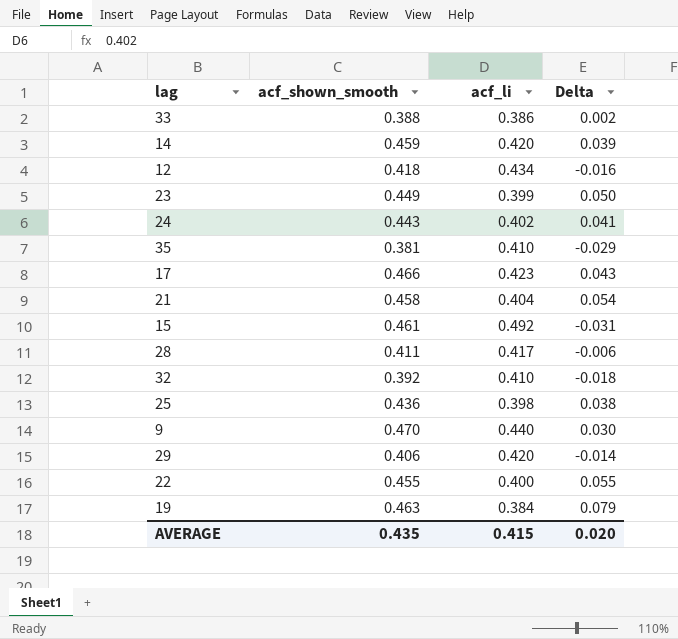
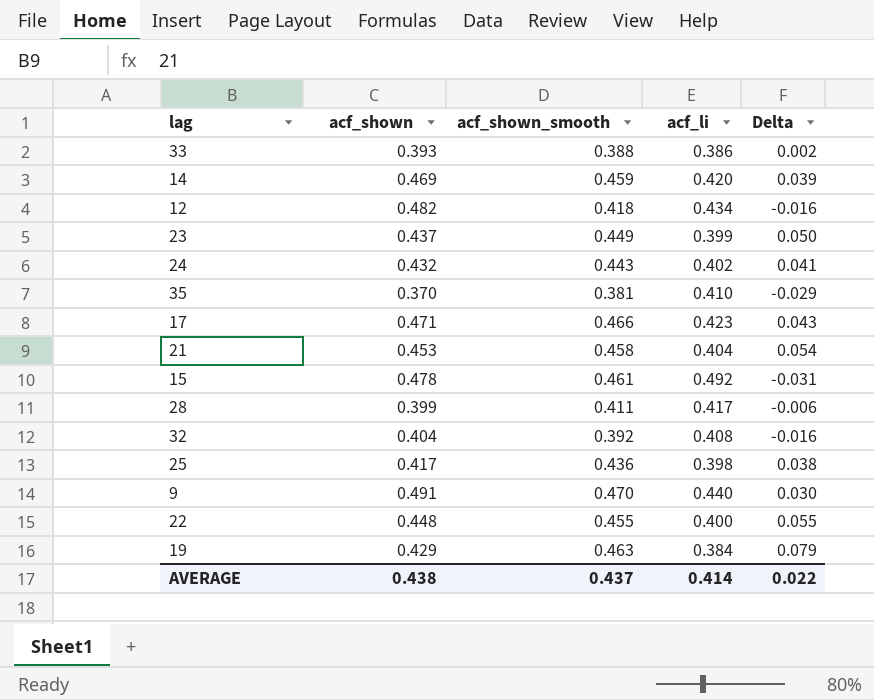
column acf_shown | position: none -> 2
row 29: 0.406 | 0.420 | -0.014 -> none
32 | acf_li: 0.410 -> 0.408
32 | Delta: -0.018 -> -0.016
AVERAGE | acf_shown_smooth: 0.435 -> 0.437
AVERAGE | acf_li: 0.415 -> 0.414
AVERAGE | Delta: 0.020 -> 0.022

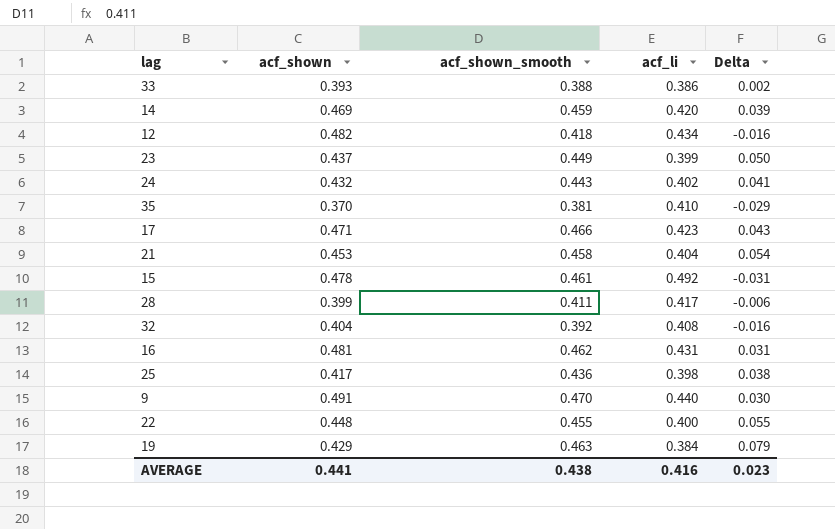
row 16: none -> 0.481 | 0.462 | 0.431 | 0.031
AVERAGE | acf_shown: 0.438 -> 0.441
AVERAGE | acf_shown_smooth: 0.437 -> 0.438
AVERAGE | acf_li: 0.414 -> 0.416
AVERAGE | Delta: 0.022 -> 0.023

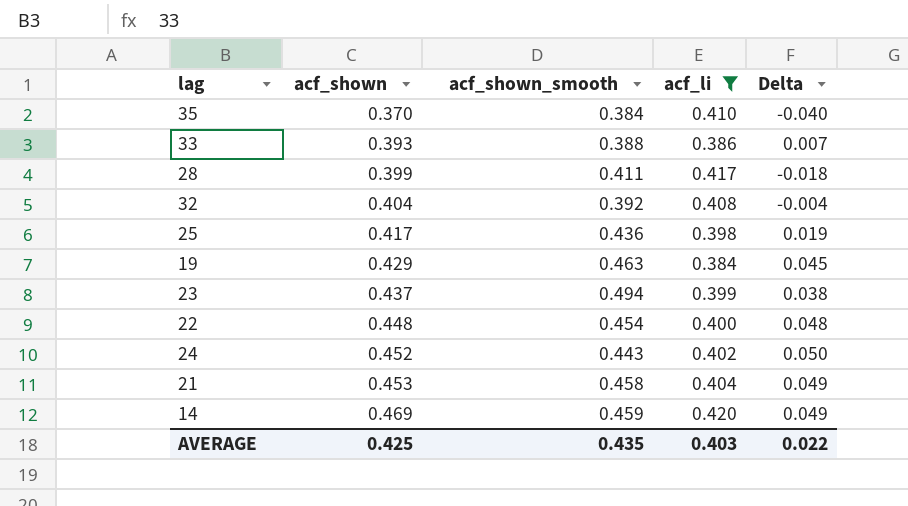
filter: none -> acf_li <= 0.420
row order: none -> acf_shown ascending
column Delta | formula: [acf_shown_smooth] - [acf_li] -> [acf_shown] - [acf_li]
35 | acf_shown_smooth: 0.381 -> 0.384
23 | acf_shown_smooth: 0.449 -> 0.494
22 | acf_shown_smooth: 0.455 -> 0.454
24 | acf_shown: 0.432 -> 0.452
AVERAGE | acf_shown: 0.441 -> 0.425
AVERAGE | acf_shown_smooth: 0.438 -> 0.435
AVERAGE | acf_li: 0.416 -> 0.403
AVERAGE | Delta: 0.023 -> 0.022

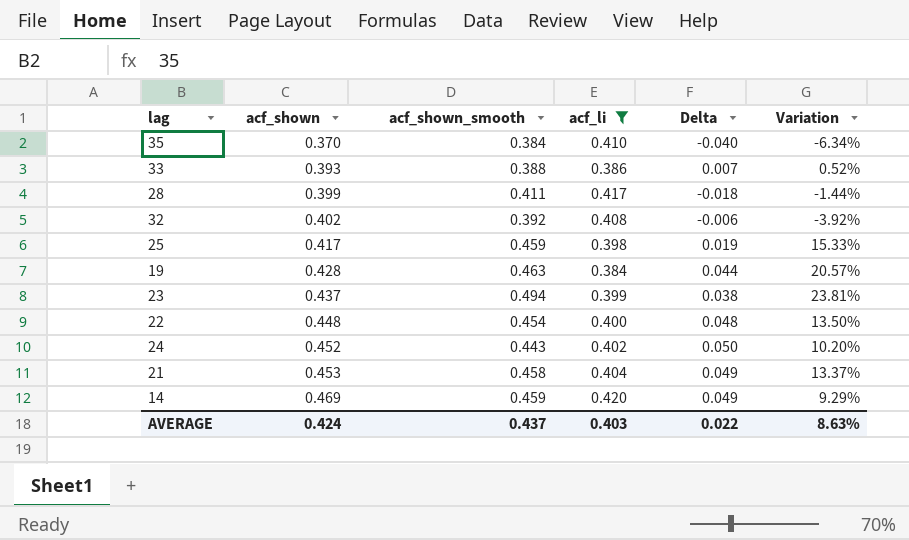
column Variation | formula: none -> ([acf_shown_smooth] - [acf_li]) / [acf_li]
32 | acf_shown: 0.404 -> 0.402
32 | Delta: -0.004 -> -0.006
25 | acf_shown_smooth: 0.436 -> 0.459
19 | acf_shown: 0.429 -> 0.428
19 | Delta: 0.045 -> 0.044
AVERAGE | acf_shown: 0.425 -> 0.424
AVERAGE | acf_shown_smooth: 0.435 -> 0.437

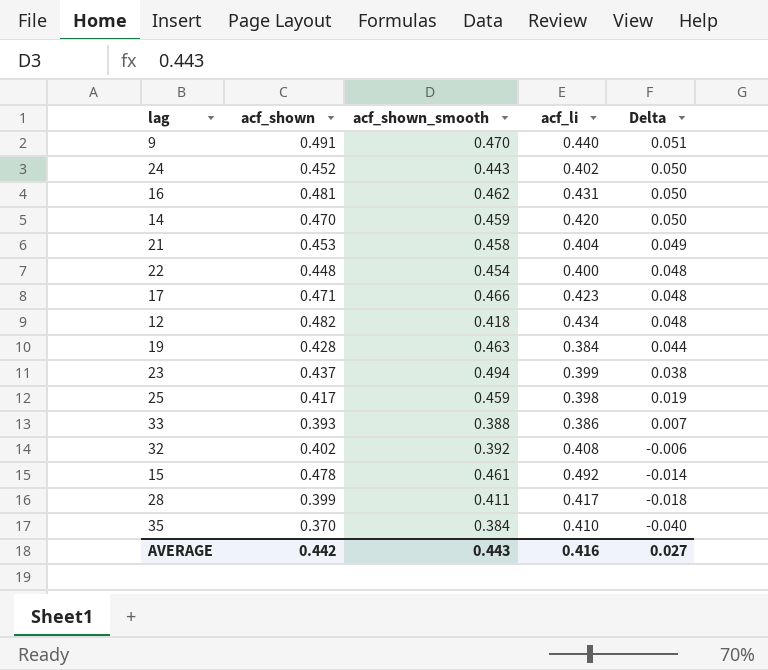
filter: acf_li <= 0.420 -> none
row order: acf_shown ascending -> Delta descending
column Variation | formula: ([acf_shown_smooth] - [acf_li]) / [acf_li] -> none
14 | acf_shown: 0.469 -> 0.470
14 | Delta: 0.049 -> 0.050
AVERAGE | acf_shown: 0.424 -> 0.442
AVERAGE | acf_shown_smooth: 0.437 -> 0.443
AVERAGE | acf_li: 0.403 -> 0.416
AVERAGE | Delta: 0.022 -> 0.027

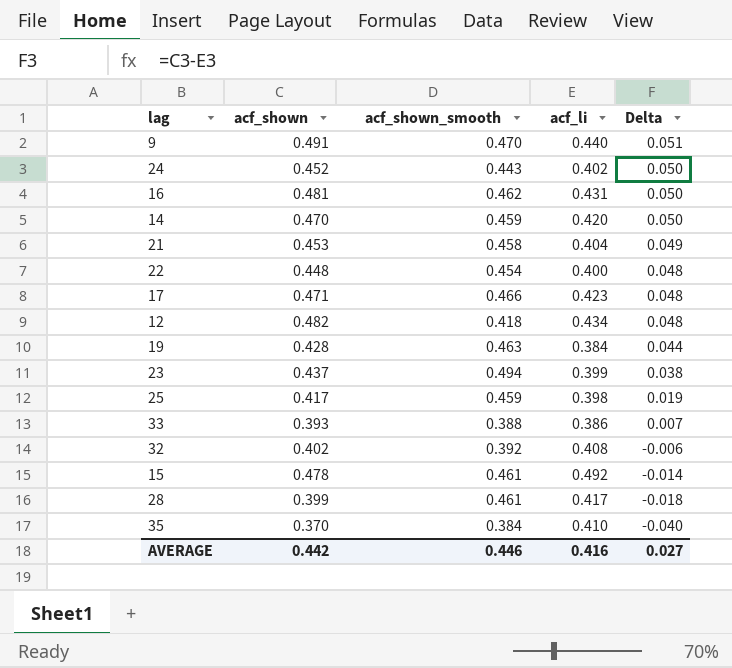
28 | acf_shown_smooth: 0.411 -> 0.461
AVERAGE | acf_shown_smooth: 0.443 -> 0.446

